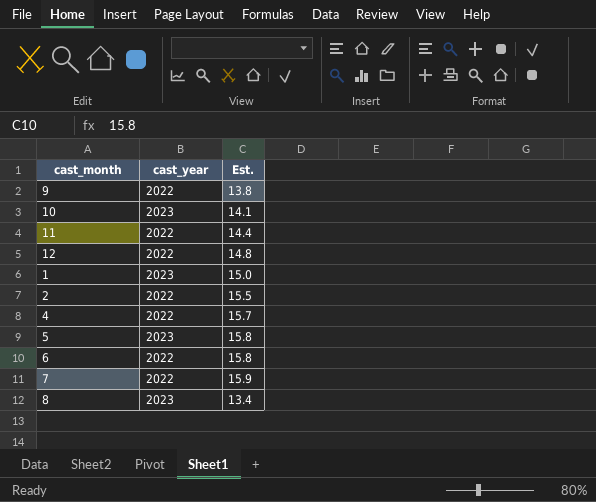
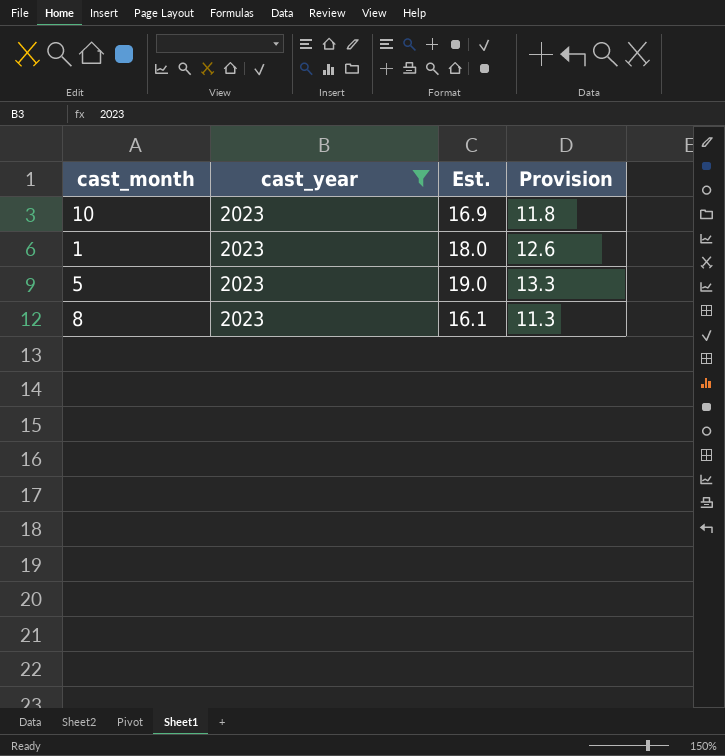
filter: none -> cast_year = 2023
column Provision | formula: none -> [Est.] * 0.7
10 | Est.: 14.1 -> 16.9
1 | Est.: 15.0 -> 18.0
5 | Est.: 15.8 -> 19.0
8 | Est.: 13.4 -> 16.1

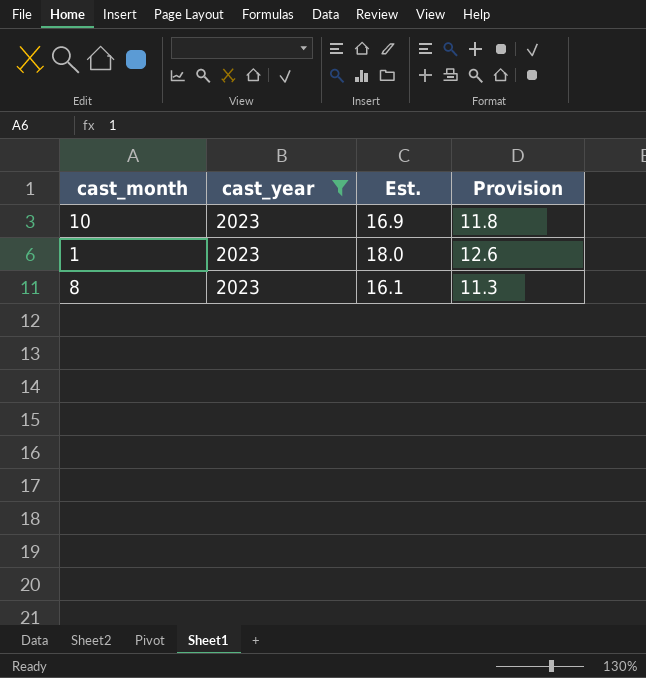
row 5: 2023 | 19.0 | 13.3 -> none

